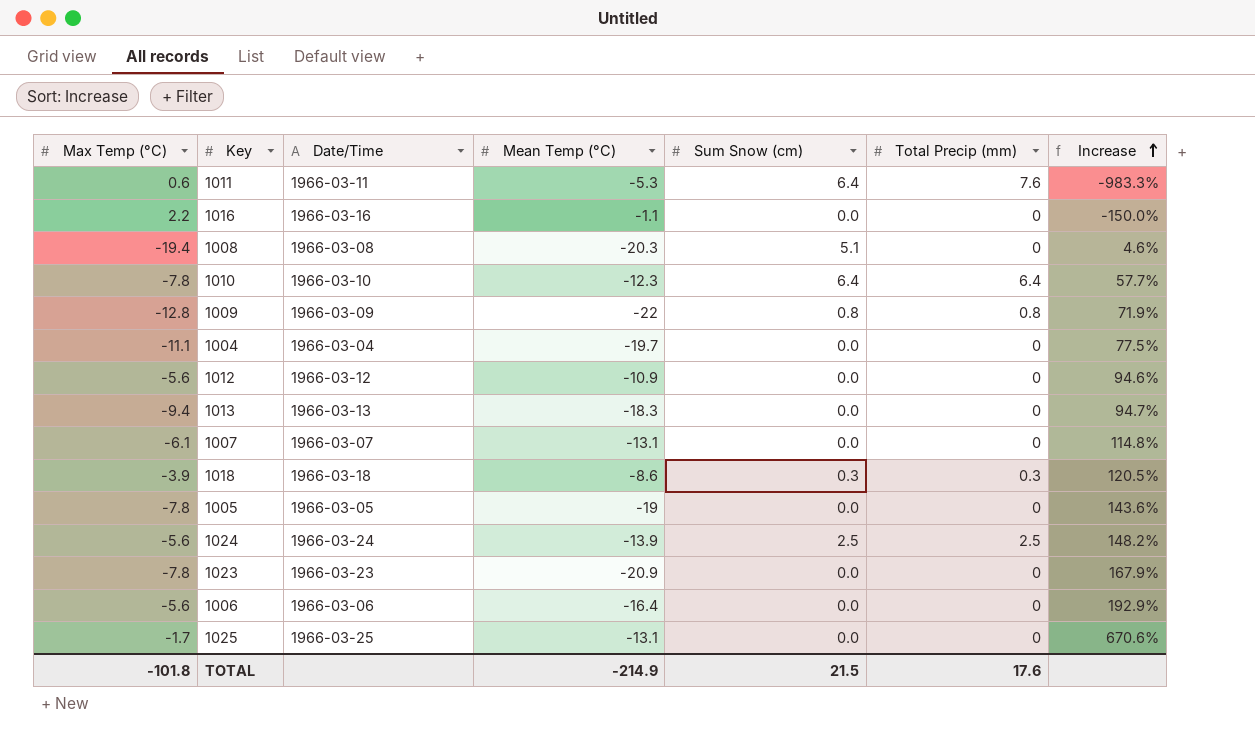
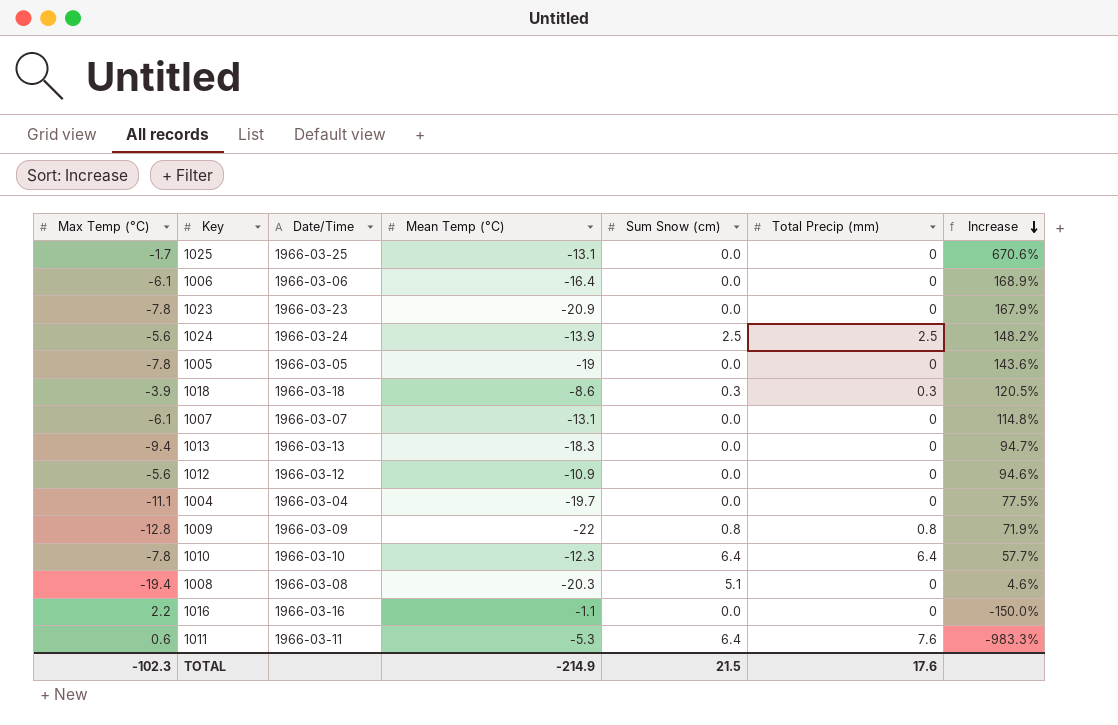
row order: Increase ascending -> Increase descending
1006 | Max Temp (°C): -5.6 -> -6.1
1006 | Increase: 192.9% -> 168.9%
TOTAL | Max Temp (°C): -101.8 -> -102.3

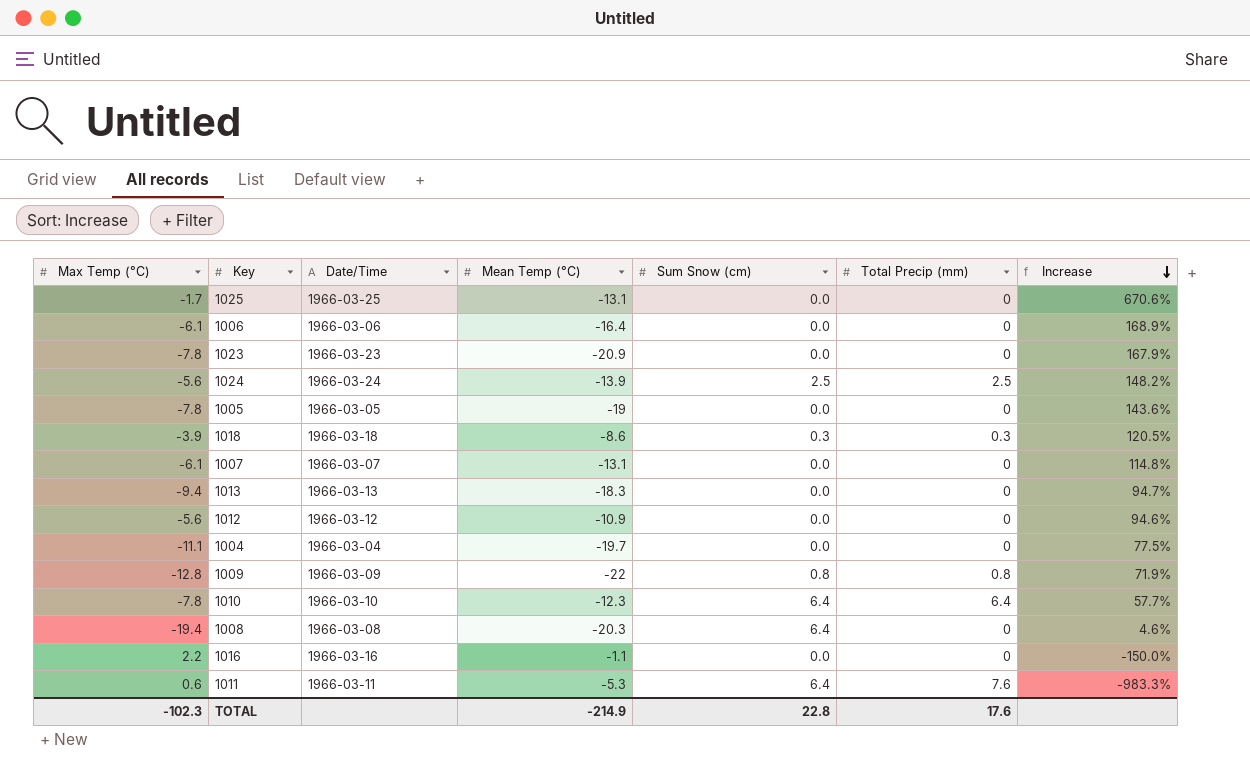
1008 | Sum Snow (cm): 5.1 -> 6.4
TOTAL | Sum Snow (cm): 21.5 -> 22.8

